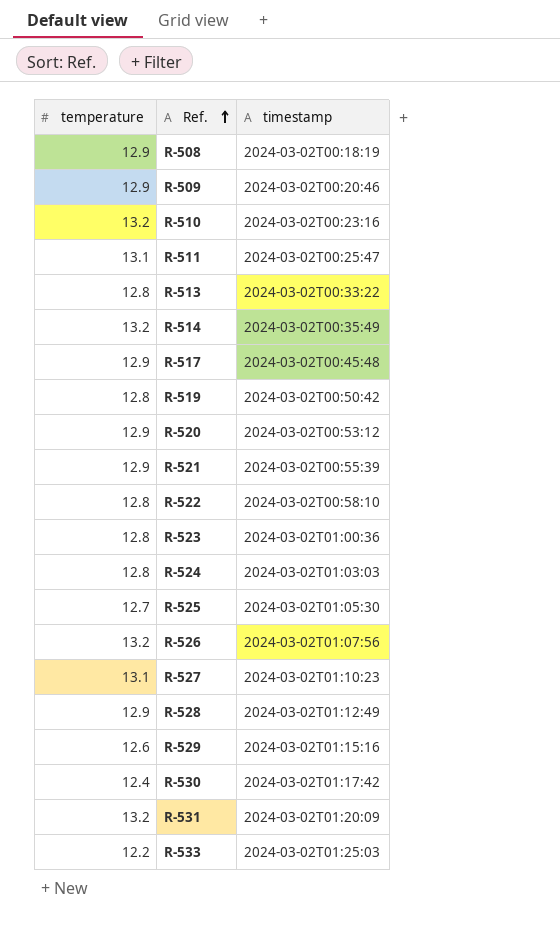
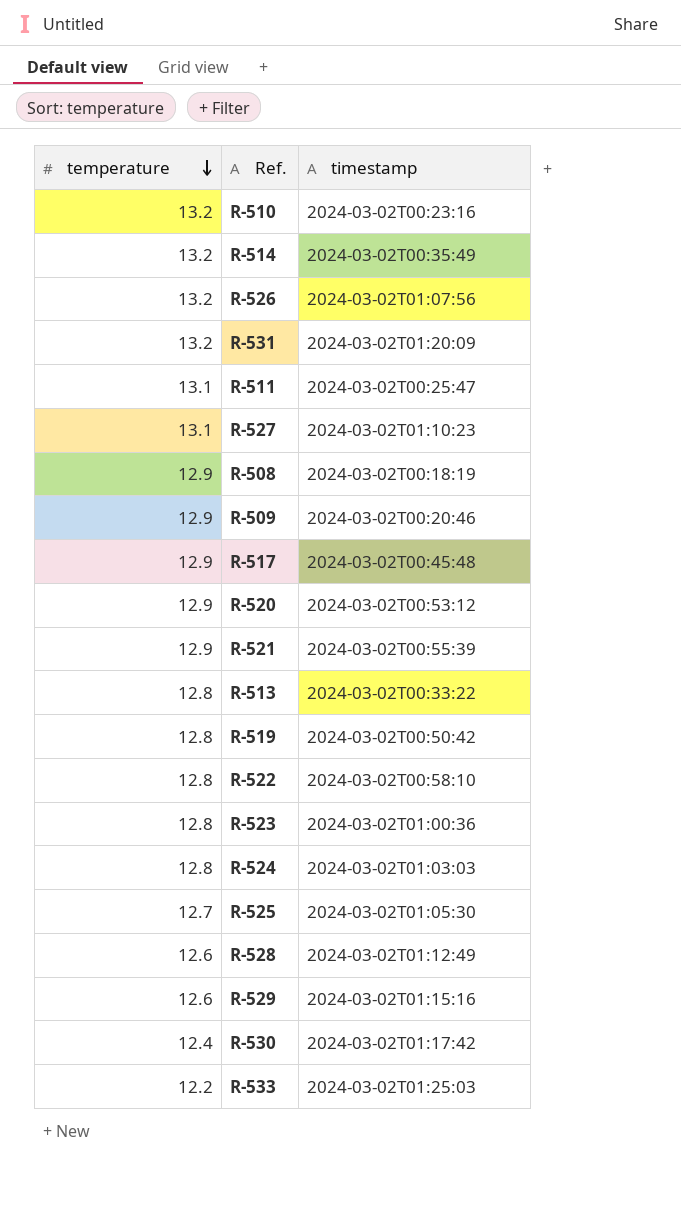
row order: Ref. ascending -> temperature descending
R-528 | temperature: 12.9 -> 12.6

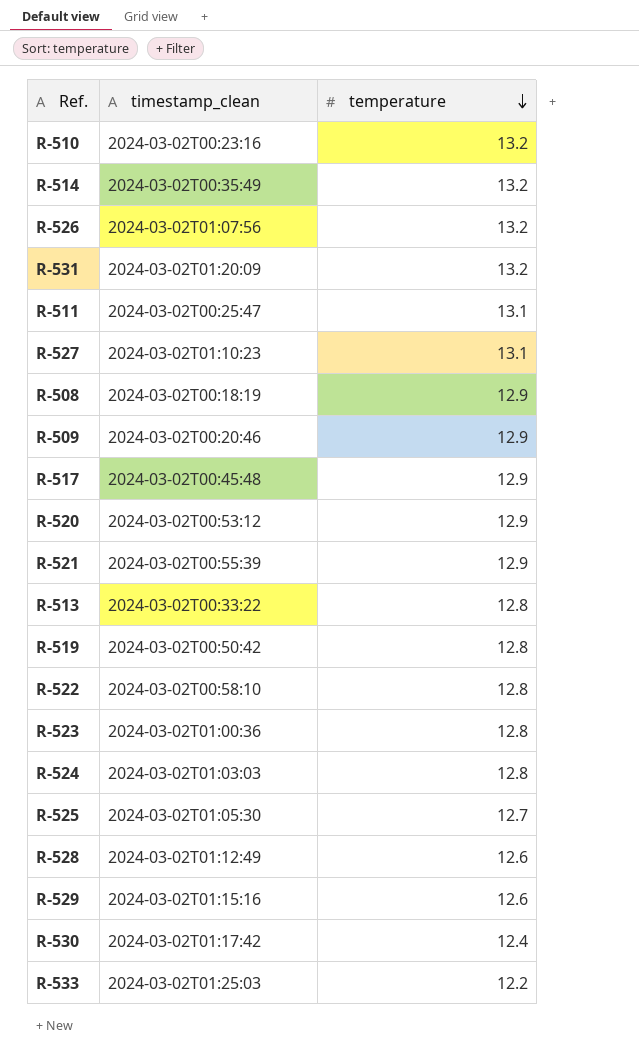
column name: timestamp -> timestamp_clean
column temperature | position: 1 -> 3

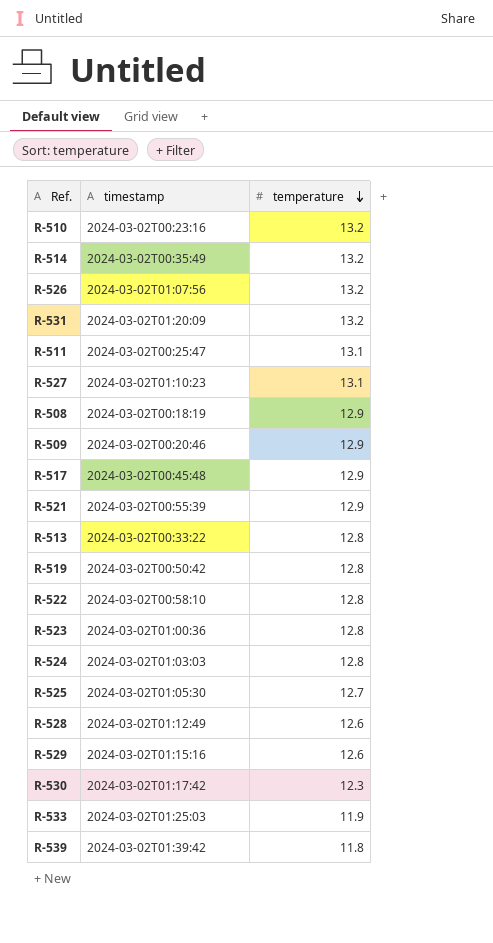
column name: timestamp_clean -> timestamp
row R-520: 2024-03-02T00:53:12 | 12.9 -> none
R-530 | temperature: 12.4 -> 12.3
R-533 | temperature: 12.2 -> 11.9
row R-539: none -> 2024-03-02T01:39:42 | 11.8

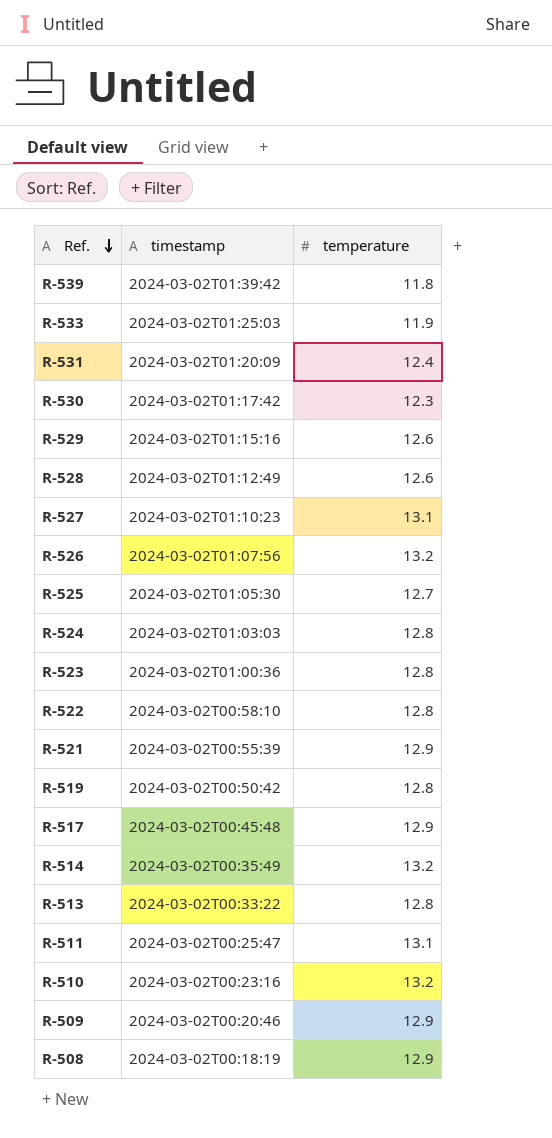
row order: temperature descending -> Ref. descending
R-531 | temperature: 13.2 -> 12.4

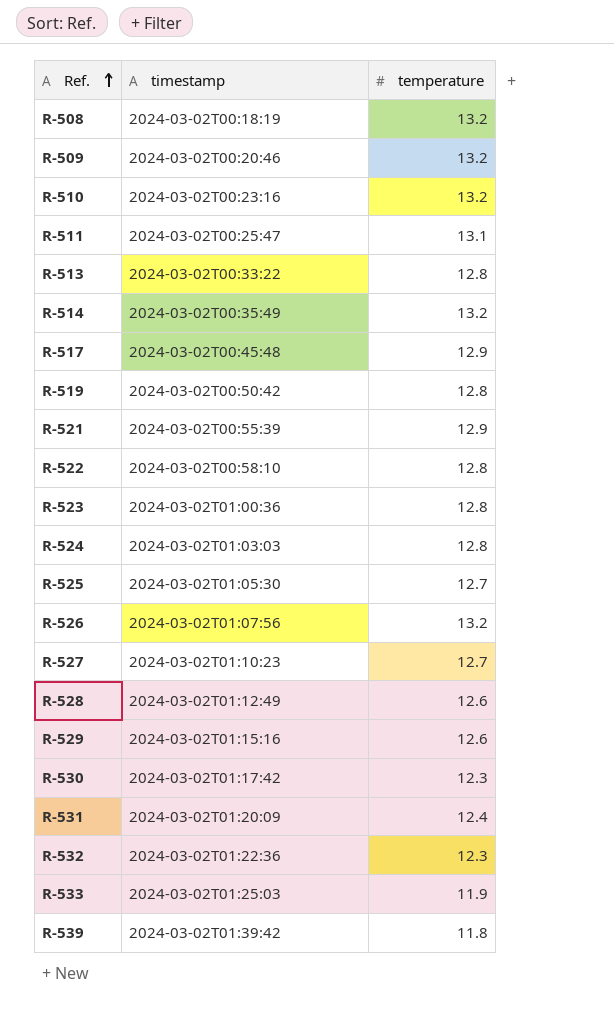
row order: Ref. descending -> Ref. ascending
R-508 | temperature: 12.9 -> 13.2
R-509 | temperature: 12.9 -> 13.2
R-527 | temperature: 13.1 -> 12.7
row R-532: none -> 2024-03-02T01:22:36 | 12.3

